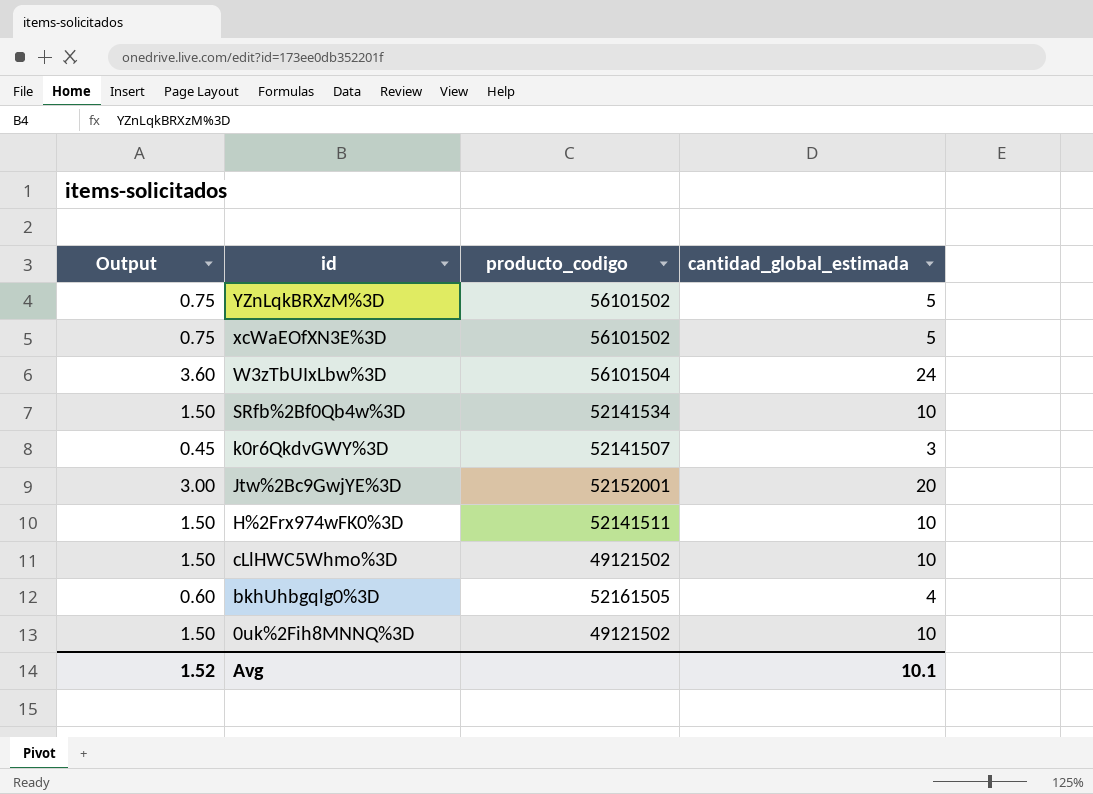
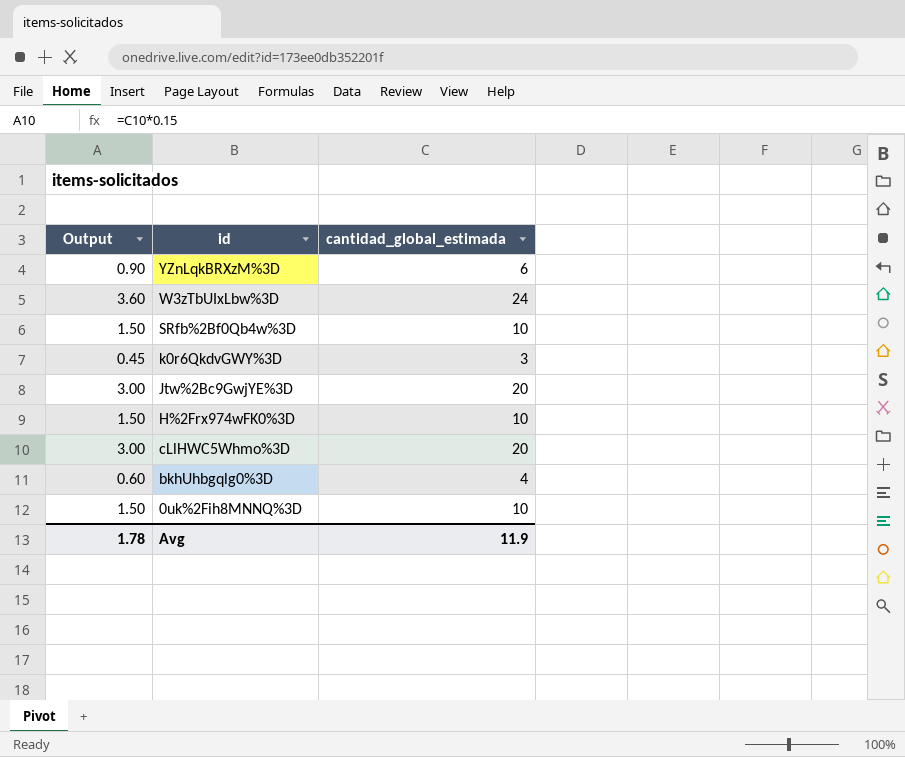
column producto_codigo | position: 3 -> none
row xcWaEOfXN3E%3D: 0.75 | 56101502 | 5 -> none
YZnLqkBRXzM%3D | Output: 0.75 -> 0.90
YZnLqkBRXzM%3D | cantidad_global_estimada: 5 -> 6
cLlHWC5Whmo%3D | Output: 1.50 -> 3.00
cLlHWC5Whmo%3D | cantidad_global_estimada: 10 -> 20
Avg | Output: 1.52 -> 1.78
Avg | cantidad_global_estimada: 10.1 -> 11.9

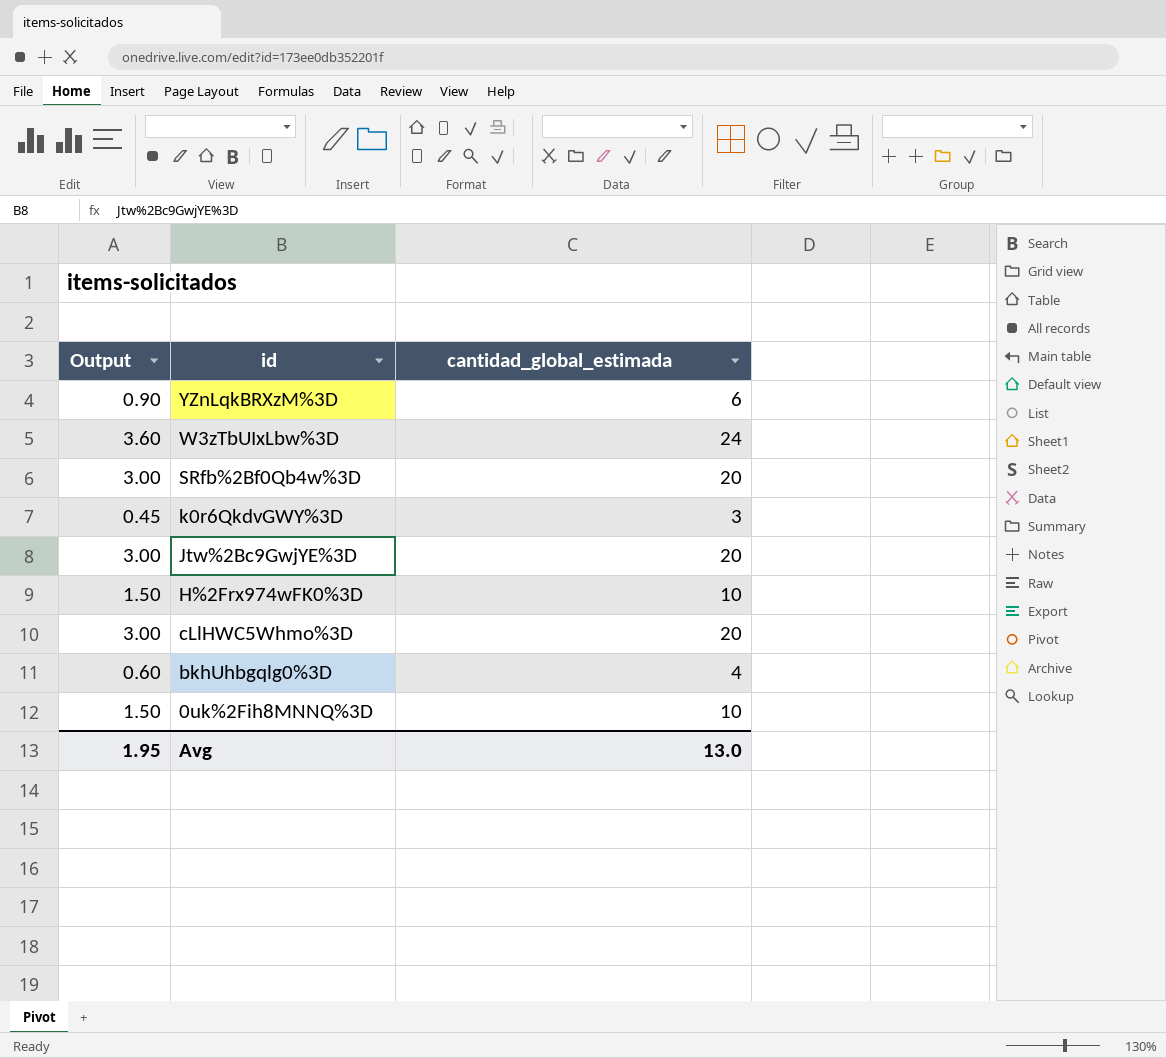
SRfb%2Bf0Qb4w%3D | Output: 1.50 -> 3.00
SRfb%2Bf0Qb4w%3D | cantidad_global_estimada: 10 -> 20
Avg | Output: 1.78 -> 1.95
Avg | cantidad_global_estimada: 11.9 -> 13.0

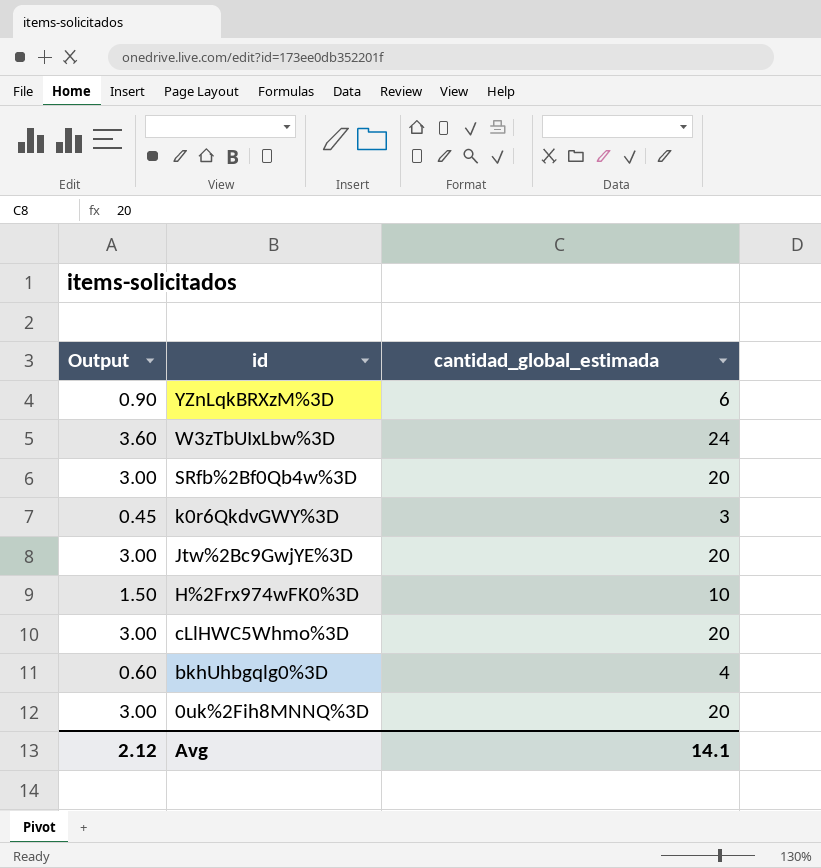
0uk%2Fih8MNNQ%3D | Output: 1.50 -> 3.00
0uk%2Fih8MNNQ%3D | cantidad_global_estimada: 10 -> 20
Avg | Output: 1.95 -> 2.12
Avg | cantidad_global_estimada: 13.0 -> 14.1

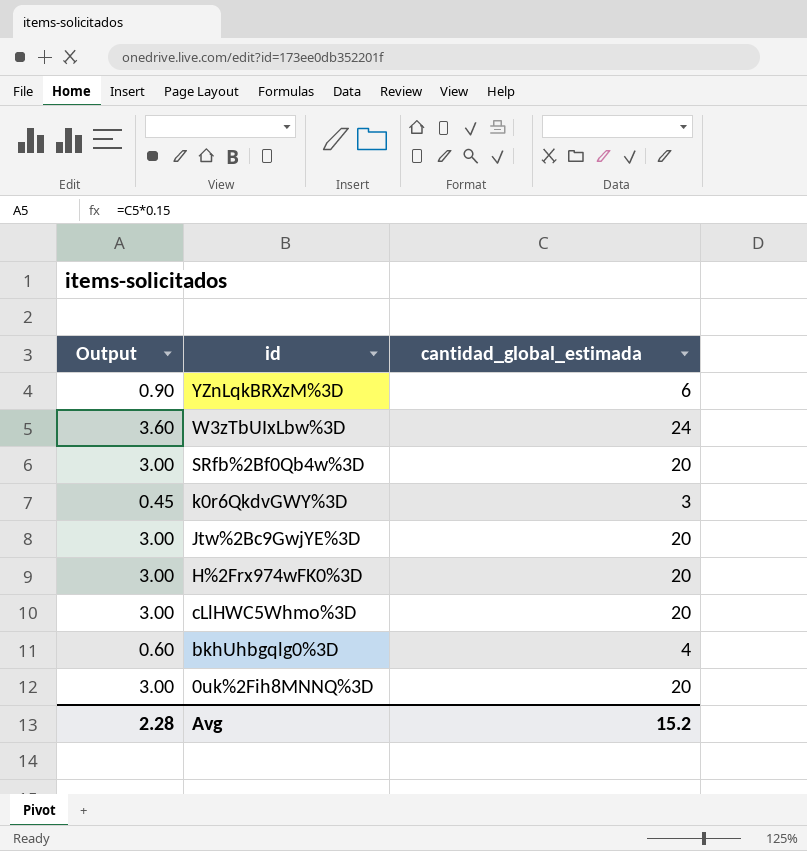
H%2Frx974wFK0%3D | Output: 1.50 -> 3.00
H%2Frx974wFK0%3D | cantidad_global_estimada: 10 -> 20
Avg | Output: 2.12 -> 2.28
Avg | cantidad_global_estimada: 14.1 -> 15.2

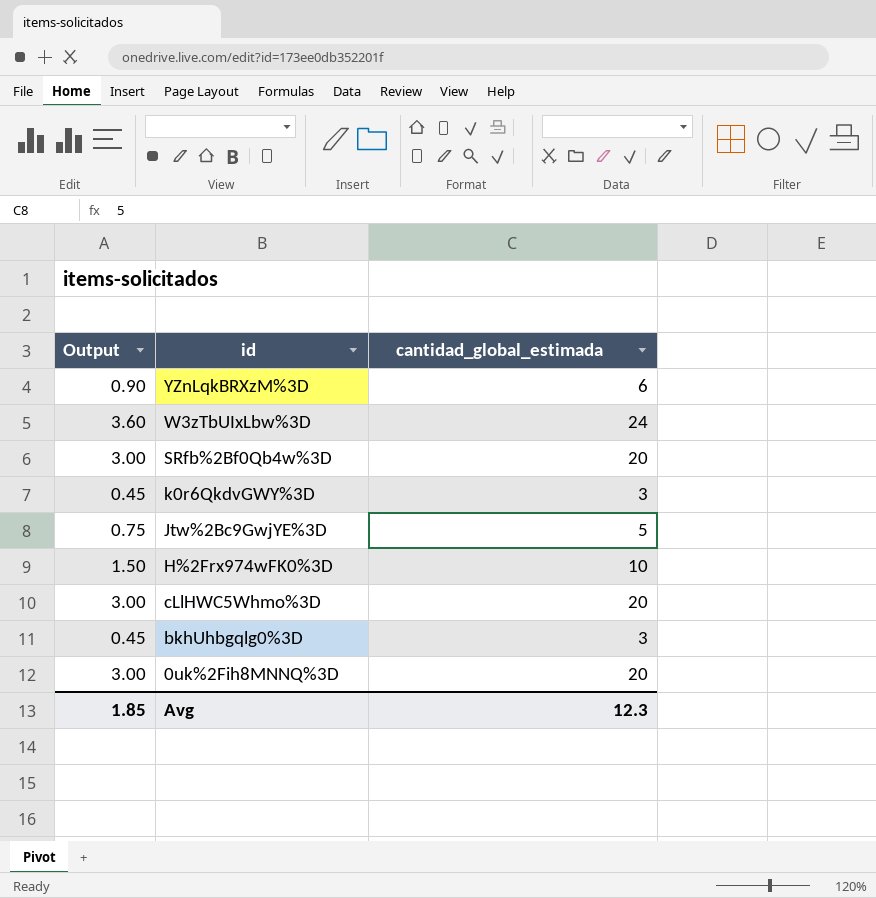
Jtw%2Bc9GwjYE%3D | Output: 3.00 -> 0.75
Jtw%2Bc9GwjYE%3D | cantidad_global_estimada: 20 -> 5
H%2Frx974wFK0%3D | Output: 3.00 -> 1.50
H%2Frx974wFK0%3D | cantidad_global_estimada: 20 -> 10
bkhUhbgqlg0%3D | Output: 0.60 -> 0.45
bkhUhbgqlg0%3D | cantidad_global_estimada: 4 -> 3
Avg | Output: 2.28 -> 1.85
Avg | cantidad_global_estimada: 15.2 -> 12.3

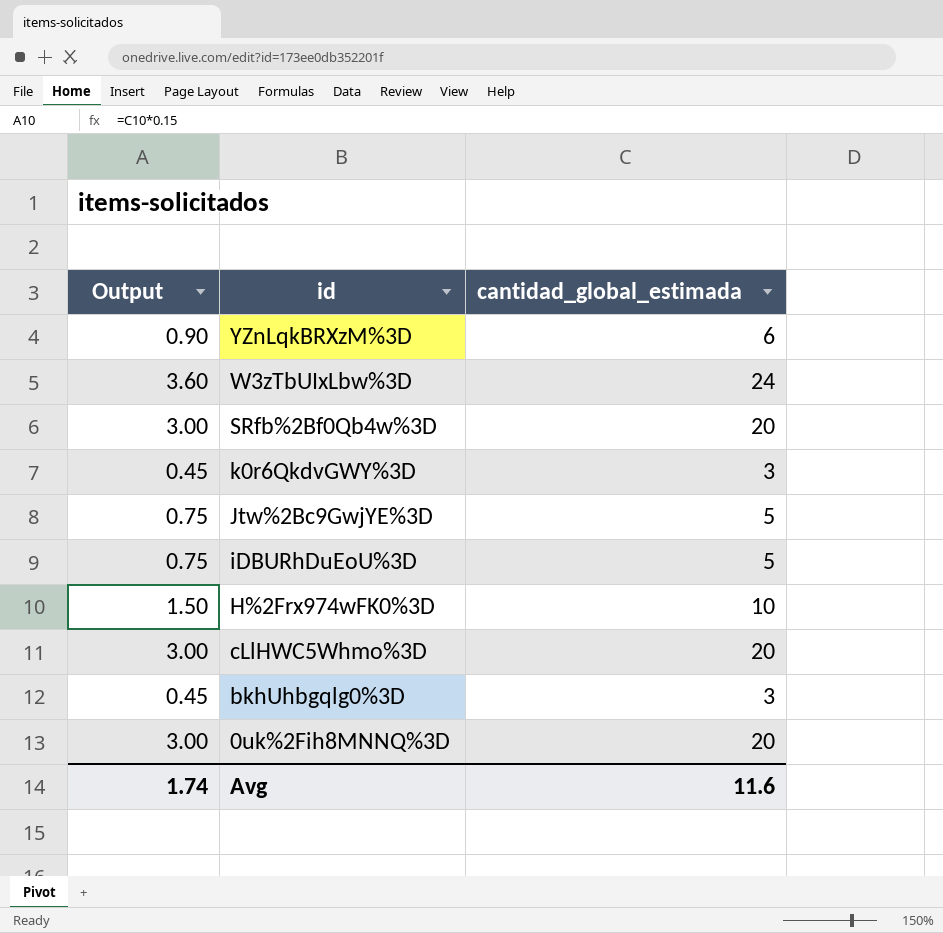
row iDBURhDuEoU%3D: none -> 0.75 | 5
Avg | Output: 1.85 -> 1.74
Avg | cantidad_global_estimada: 12.3 -> 11.6

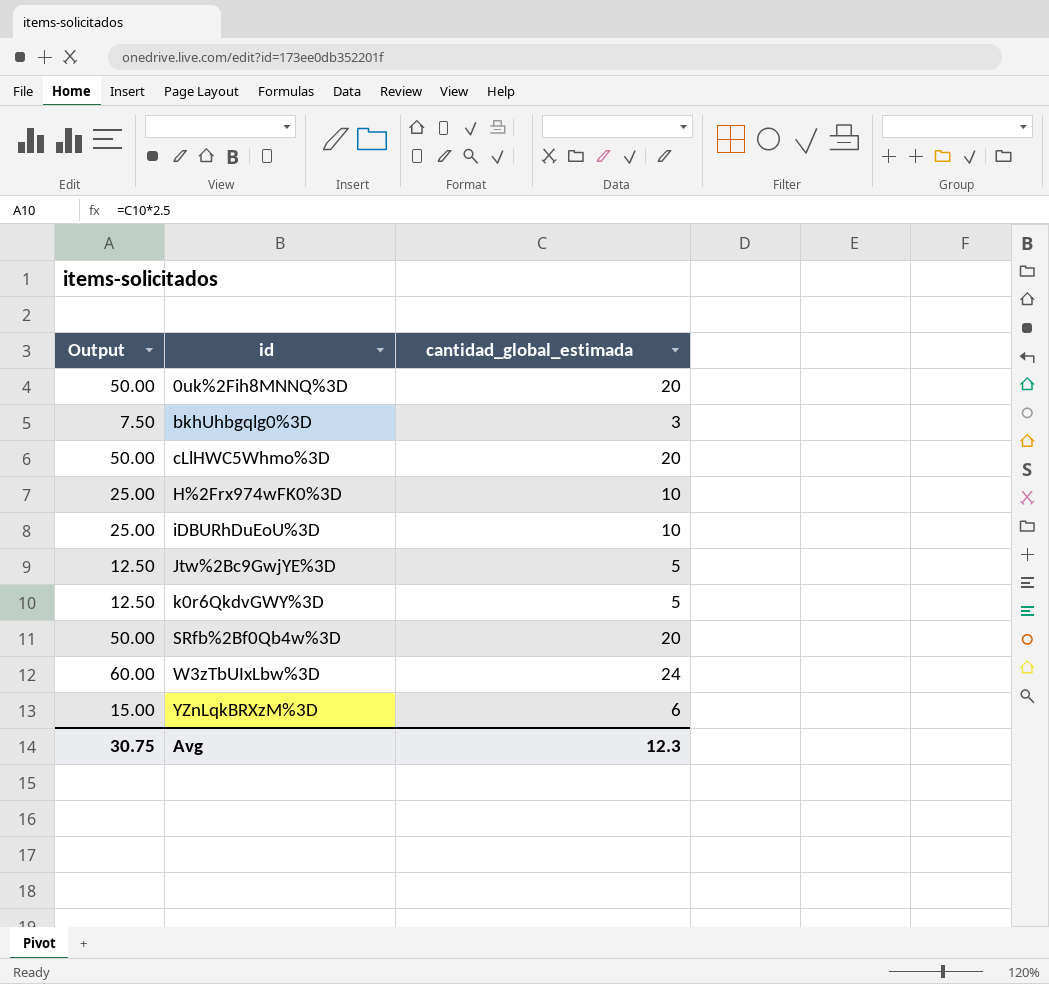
row order: id descending -> id ascending
column Output | formula: [cantidad_global_estimada] * 0.15 -> [cantidad_global_estimada] * 2.5
iDBURhDuEoU%3D | cantidad_global_estimada: 5 -> 10
k0r6QkdvGWY%3D | cantidad_global_estimada: 3 -> 5
Avg | Output: 1.74 -> 30.75
Avg | cantidad_global_estimada: 11.6 -> 12.3

